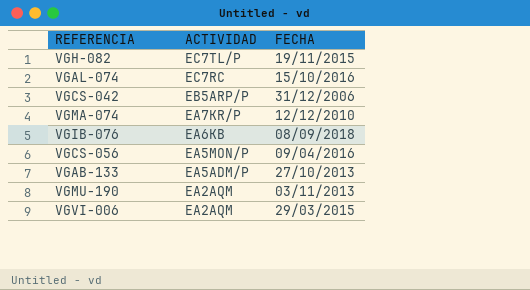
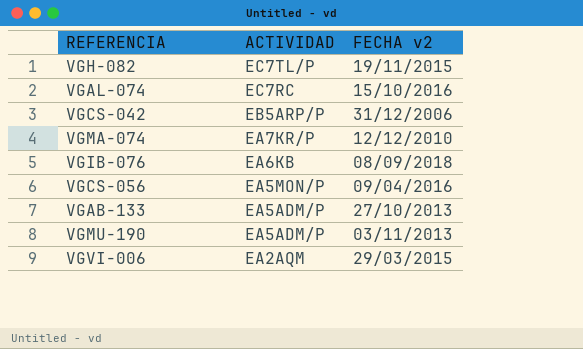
column name: FECHA -> FECHA v2
VGMU-190 | ACTIVIDAD: EA2AQM -> EA5ADM/P

